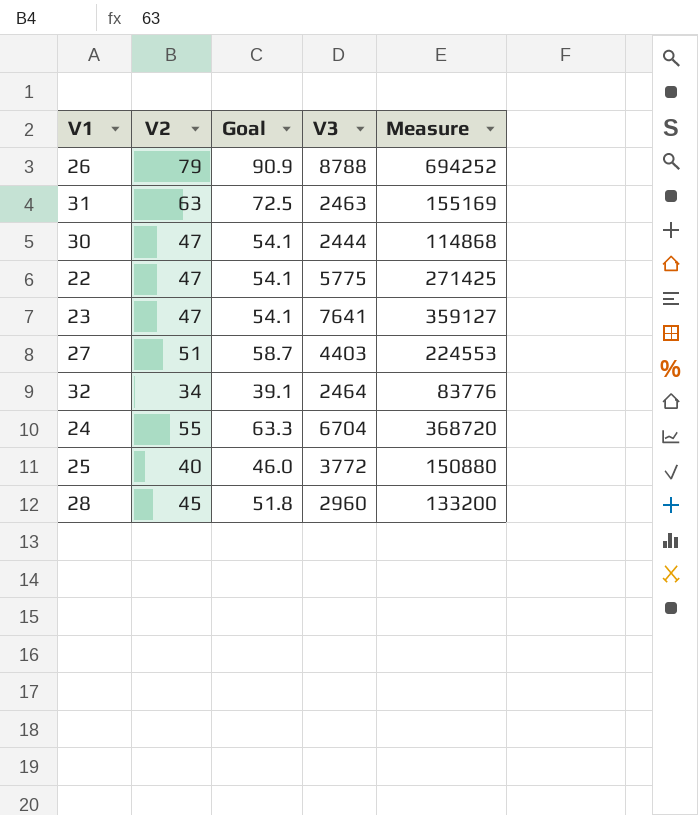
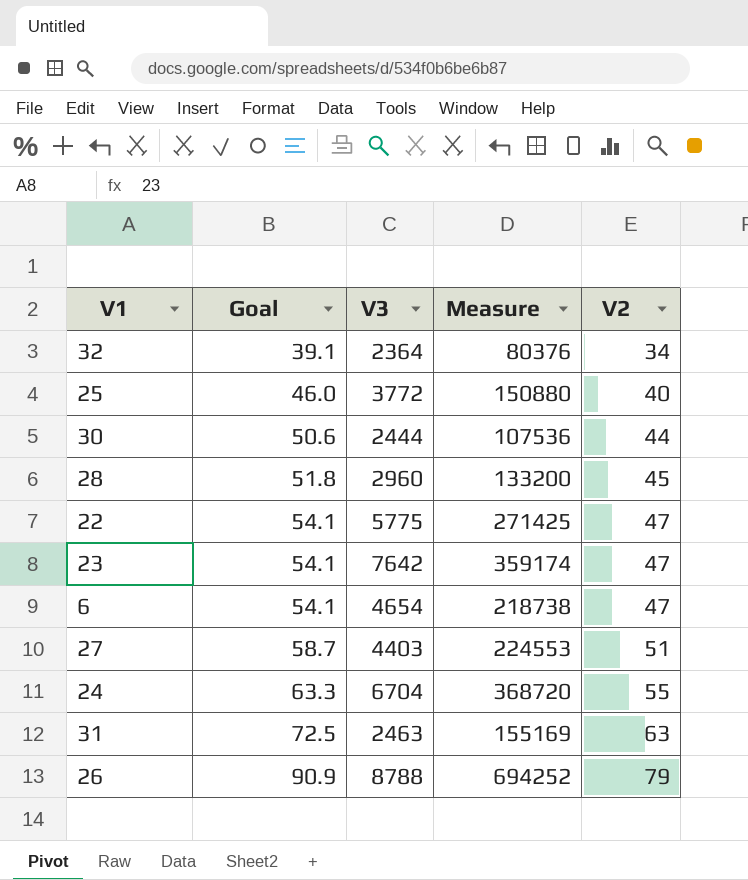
row order: none -> Goal ascending
column V2 | position: 2 -> 5
32 | V3: 2464 -> 2364
32 | Measure: 83776 -> 80376
30 | Goal: 54.1 -> 50.6
30 | Measure: 114868 -> 107536
30 | V2: 47 -> 44
23 | V3: 7641 -> 7642
23 | Measure: 359127 -> 359174
row 6: none -> 54.1 | 4654 | 218738 | 47

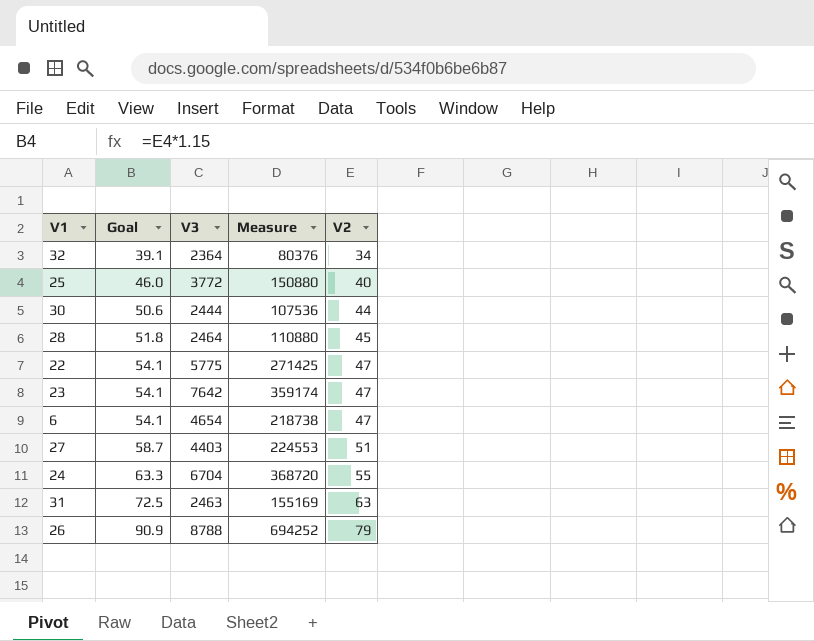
28 | V3: 2960 -> 2464
28 | Measure: 133200 -> 110880

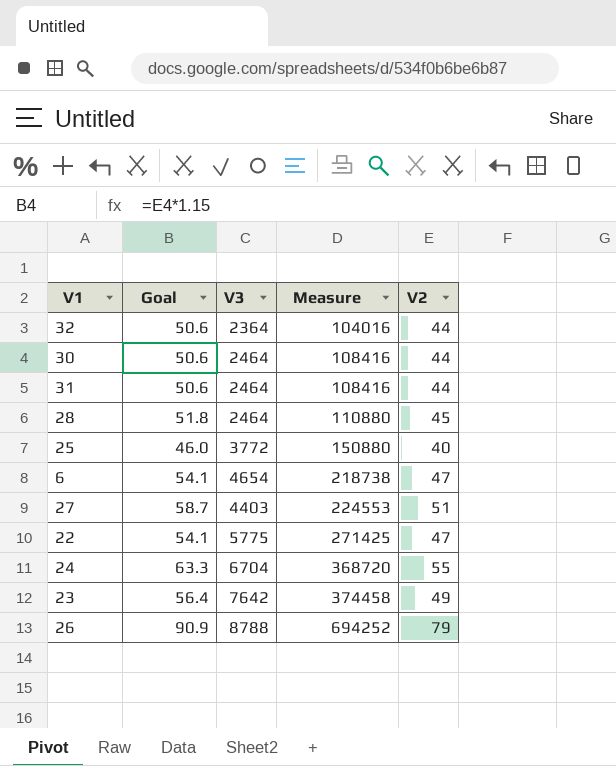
row order: Goal ascending -> Measure ascending
32 | Goal: 39.1 -> 50.6
32 | Measure: 80376 -> 104016
32 | V2: 34 -> 44
30 | V3: 2444 -> 2464
30 | Measure: 107536 -> 108416
31 | Goal: 72.5 -> 50.6
31 | V3: 2463 -> 2464
31 | Measure: 155169 -> 108416
31 | V2: 63 -> 44
23 | Goal: 54.1 -> 56.4
23 | Measure: 359174 -> 374458
23 | V2: 47 -> 49

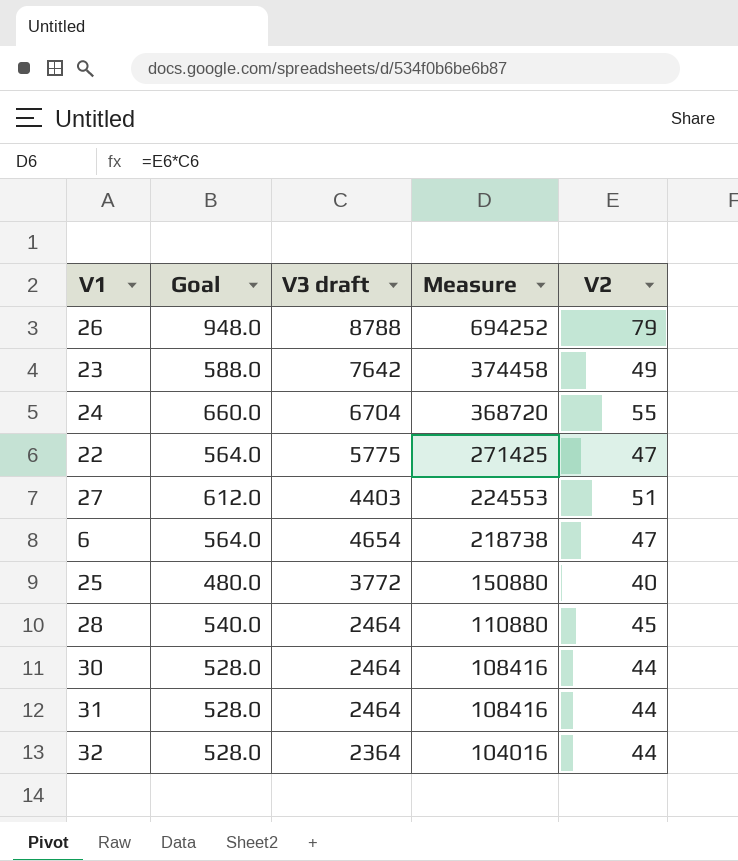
row order: Measure ascending -> Measure descending
column Goal | formula: [V2] * 1.15 -> [V2] * 12
column name: V3 -> V3 draft

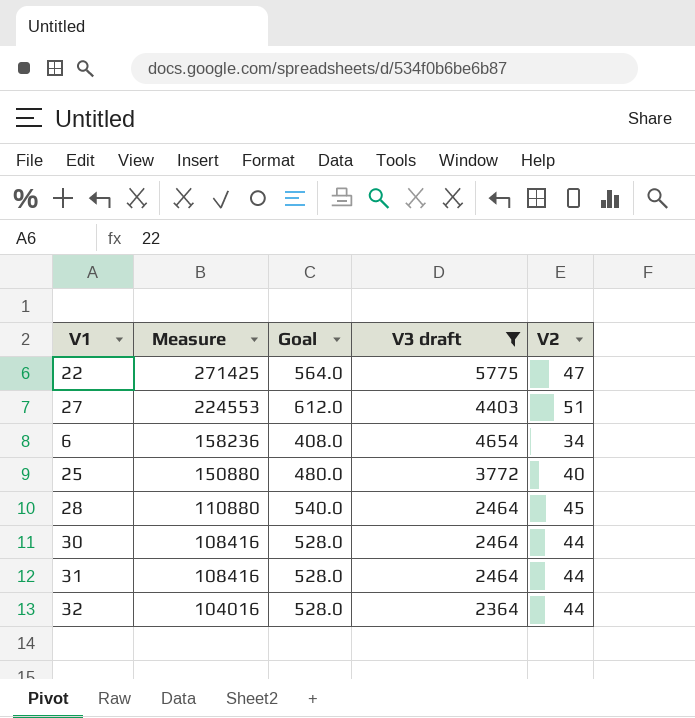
filter: none -> V3 draft <= 5775
column Measure | position: 4 -> 2
6 | Measure: 218738 -> 158236
6 | Goal: 564.0 -> 408.0
6 | V2: 47 -> 34

